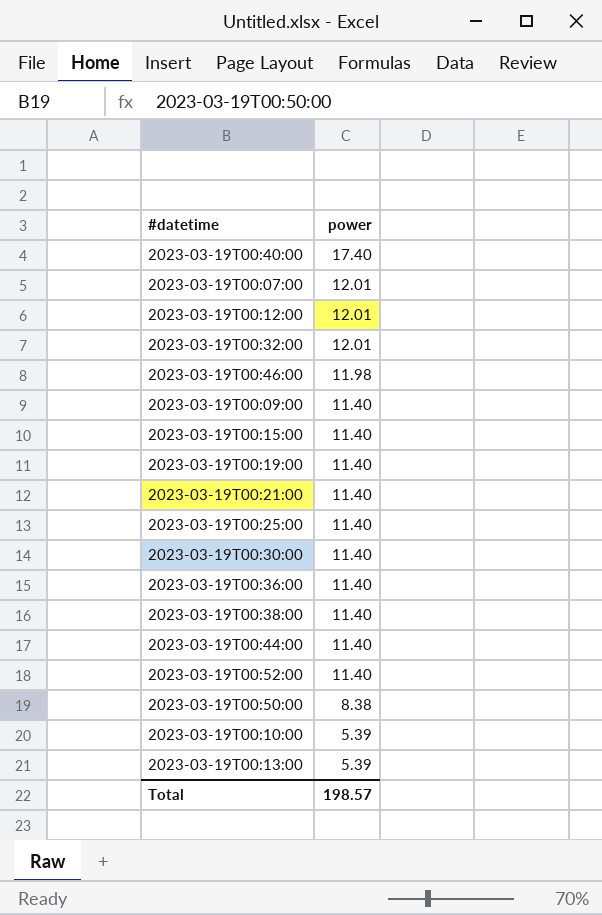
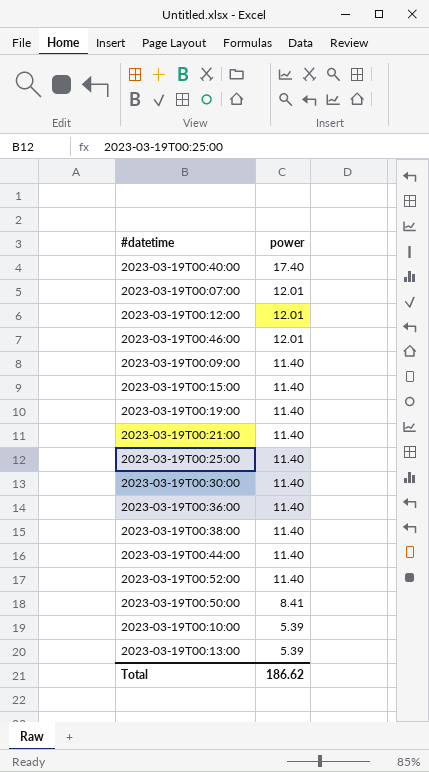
row 2023-03-19T00:32:00: 12.01 -> none
2023-03-19T00:46:00 | power: 11.98 -> 12.01
2023-03-19T00:50:00 | power: 8.38 -> 8.41
Total | power: 198.57 -> 186.62

